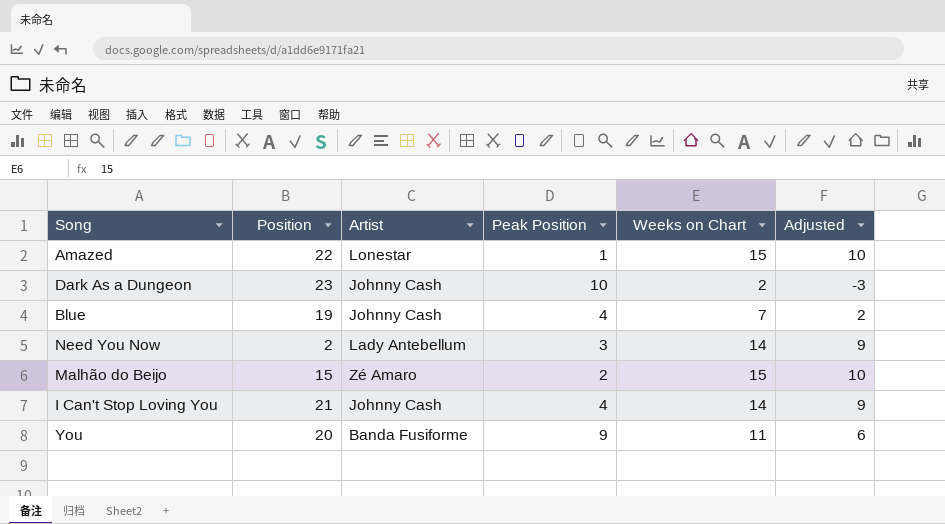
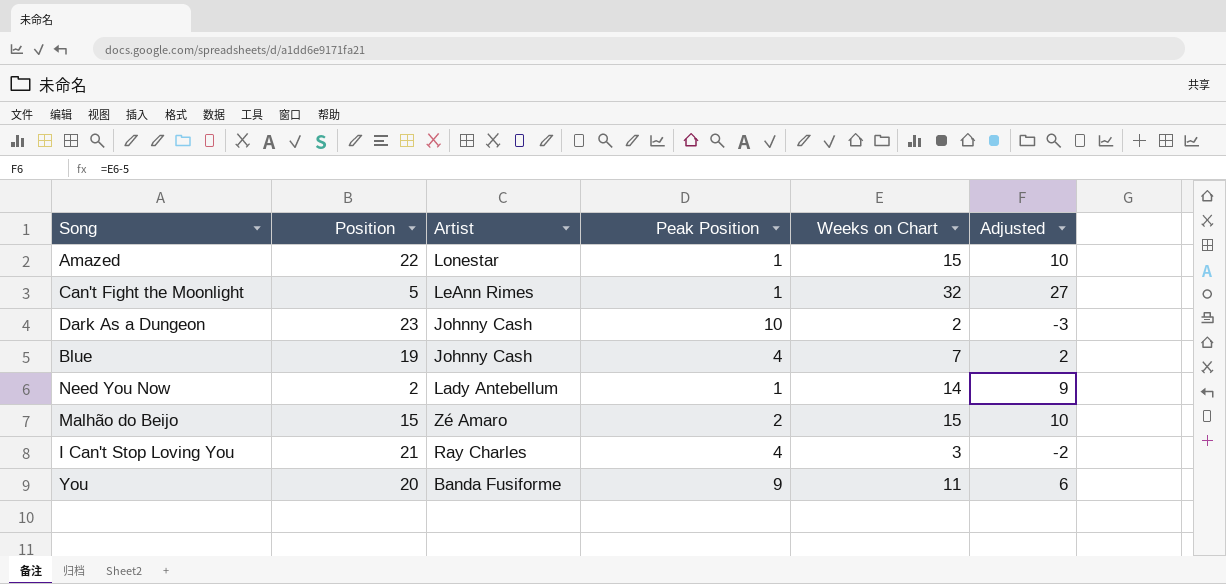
row Can't Fight the Moonlight: none -> 5 | LeAnn Rimes | 1 | 32 | 27
Need You Now | Peak Position: 3 -> 1
I Can't Stop Loving You | Artist: Johnny Cash -> Ray Charles
I Can't Stop Loving You | Weeks on Chart: 14 -> 3
I Can't Stop Loving You | Adjusted: 9 -> -2

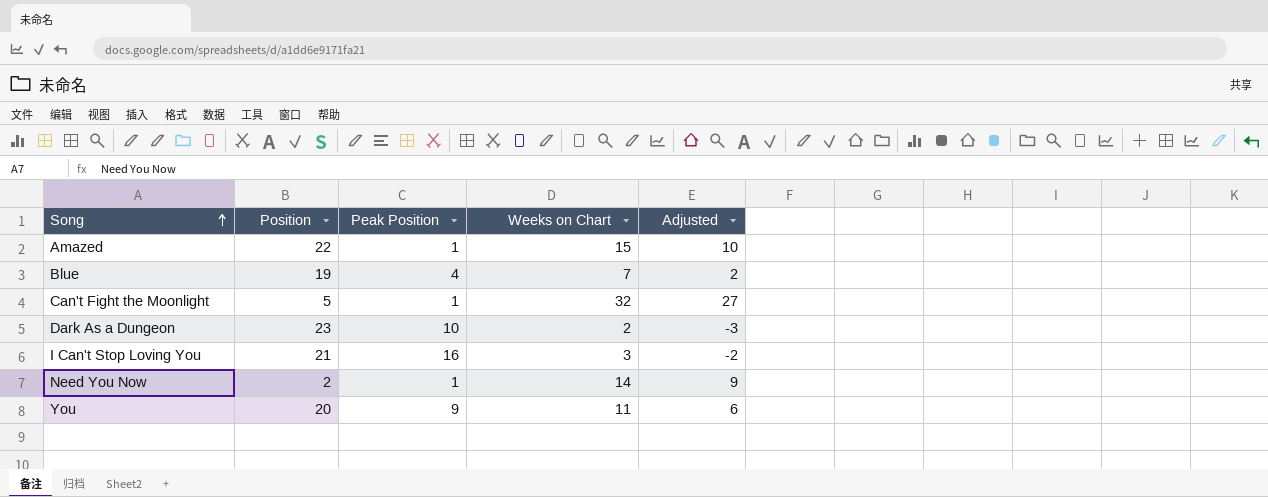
row order: none -> Song ascending
column Artist | position: 3 -> none
row Malhão do Beijo: 15 | Zé Amaro | 2 | 15 | 10 -> none
I Can't Stop Loving You | Peak Position: 4 -> 16

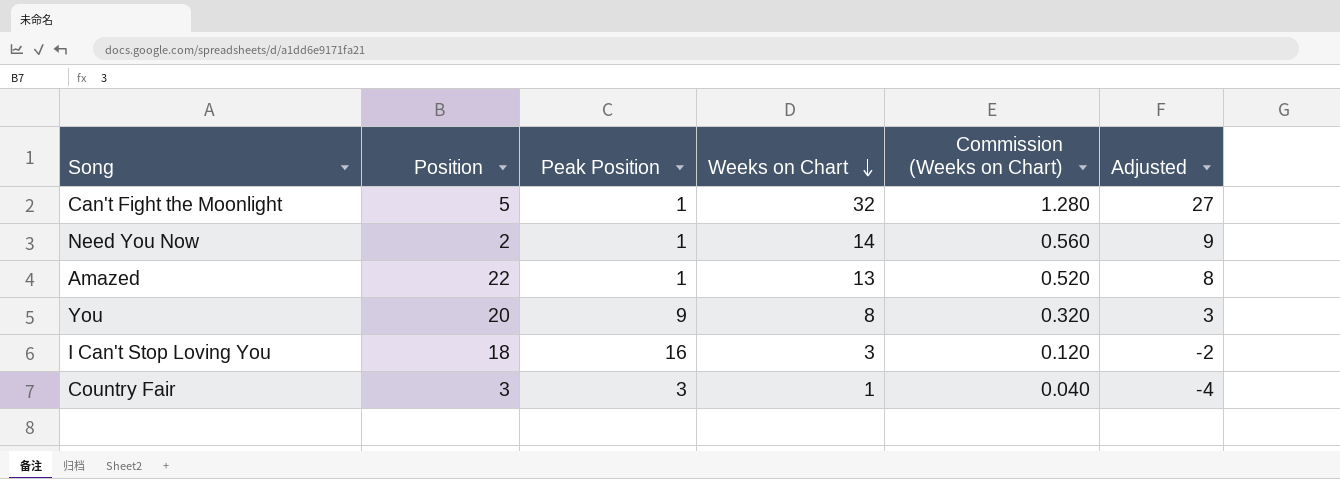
row order: Song ascending -> Weeks on Chart descending
column Commission (Weeks on Chart) | formula: none -> [Weeks on Chart] * 0.04
row Blue: 19 | 4 | 7 | 2 -> none
row Dark As a Dungeon: 23 | 10 | 2 | -3 -> none
Amazed | Weeks on Chart: 15 -> 13
Amazed | Adjusted: 10 -> 8
You | Weeks on Chart: 11 -> 8
You | Adjusted: 6 -> 3
I Can't Stop Loving You | Position: 21 -> 18
row Country Fair: none -> 3 | 3 | 1 | 0.040 | -4

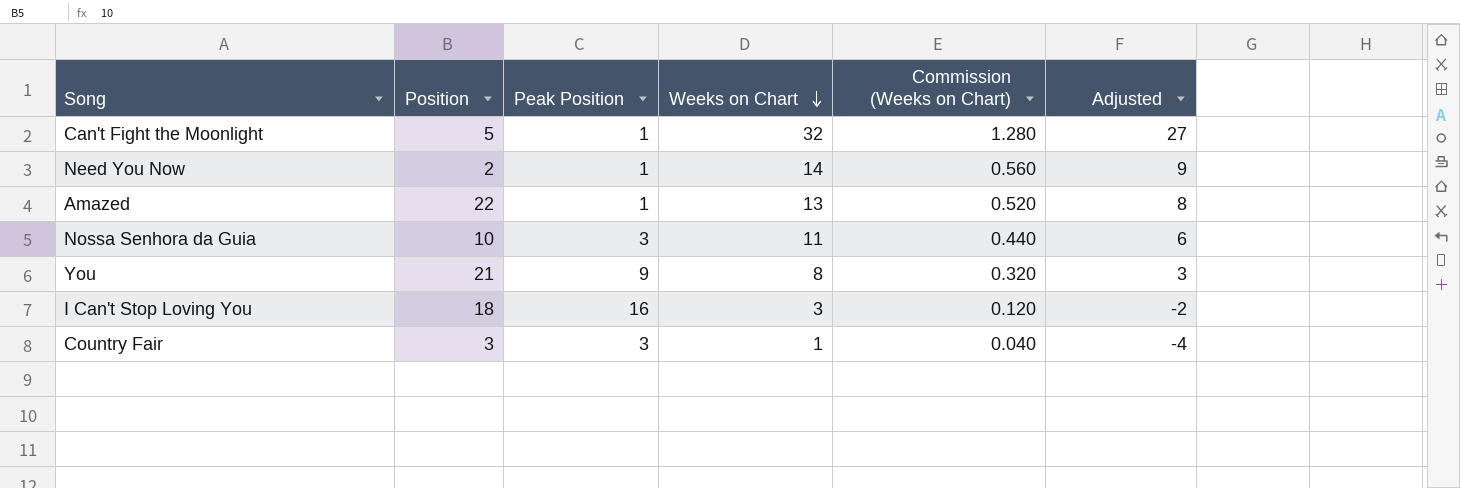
row Nossa Senhora da Guia: none -> 10 | 3 | 11 | 0.440 | 6
You | Position: 20 -> 21

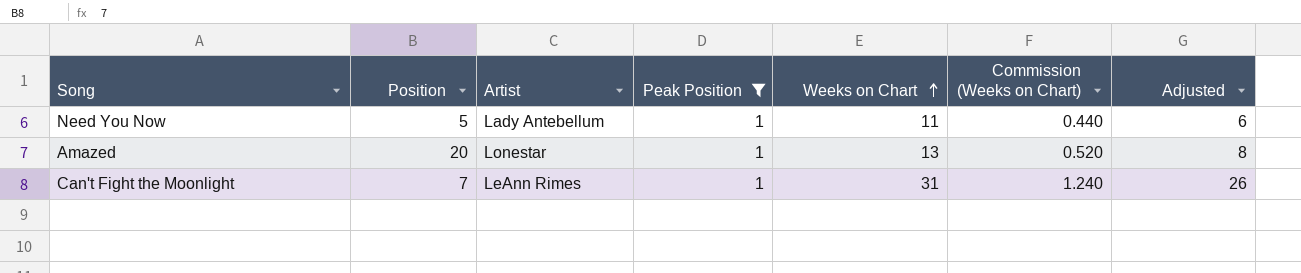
filter: none -> Peak Position = 1
row order: Weeks on Chart descending -> Weeks on Chart ascending
column Artist | position: none -> 3
Need You Now | Position: 2 -> 5
Need You Now | Weeks on Chart: 14 -> 11
Need You Now | Commission (Weeks on Chart): 0.560 -> 0.440
Need You Now | Adjusted: 9 -> 6
Amazed | Position: 22 -> 20
Can't Fight the Moonlight | Position: 5 -> 7
Can't Fight the Moonlight | Weeks on Chart: 32 -> 31
Can't Fight the Moonlight | Commission (Weeks on Chart): 1.280 -> 1.240
Can't Fight the Moonlight | Adjusted: 27 -> 26

